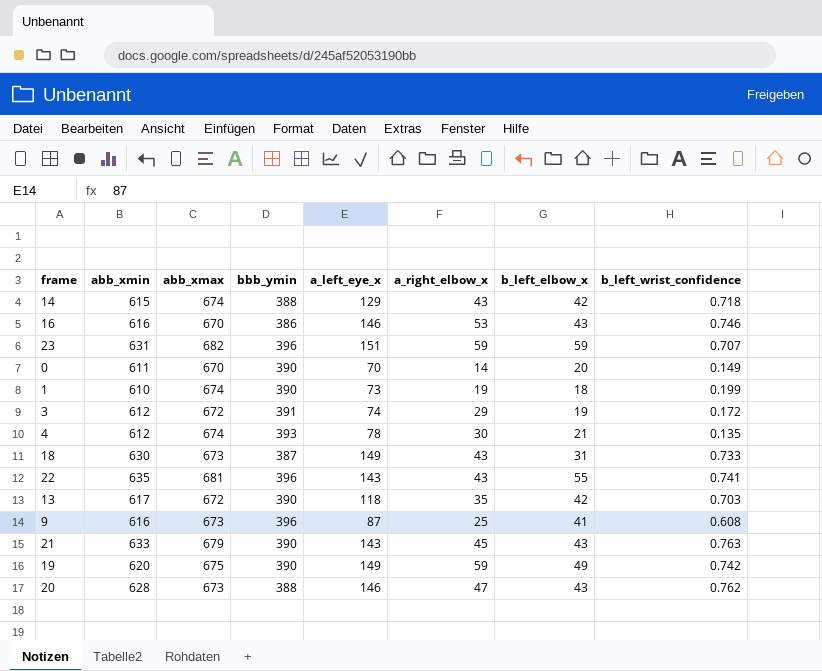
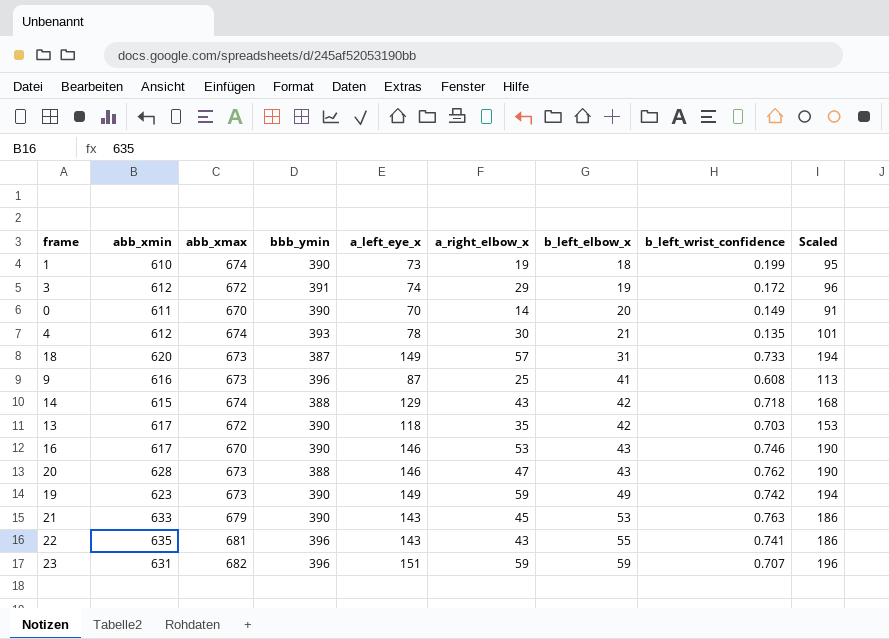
row order: none -> b_left_elbow_x ascending
column Scaled | formula: none -> [a_left_eye_x] * 1.3
18 | abb_xmin: 630 -> 620
18 | a_right_elbow_x: 43 -> 57
16 | abb_xmin: 616 -> 617
16 | bbb_ymin: 386 -> 390
19 | abb_xmin: 620 -> 623
19 | abb_xmax: 675 -> 673
21 | b_left_elbow_x: 43 -> 53

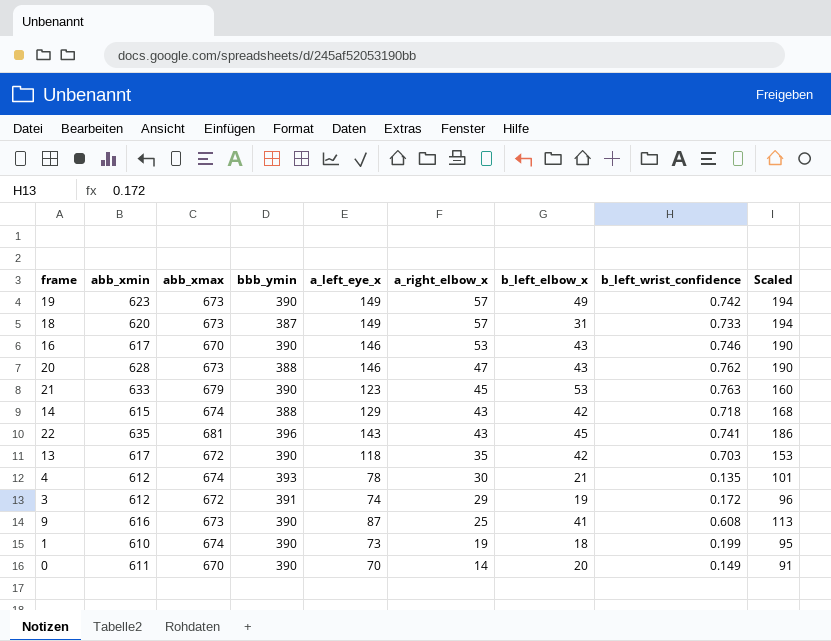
row order: b_left_elbow_x ascending -> a_right_elbow_x descending
row 23: 631 | 682 | 396 | 151 | 59 | 59 | 0.707 | 196 -> none
19 | a_right_elbow_x: 59 -> 57
21 | a_left_eye_x: 143 -> 123
21 | Scaled: 186 -> 160
22 | b_left_elbow_x: 55 -> 45
9 | bbb_ymin: 396 -> 390

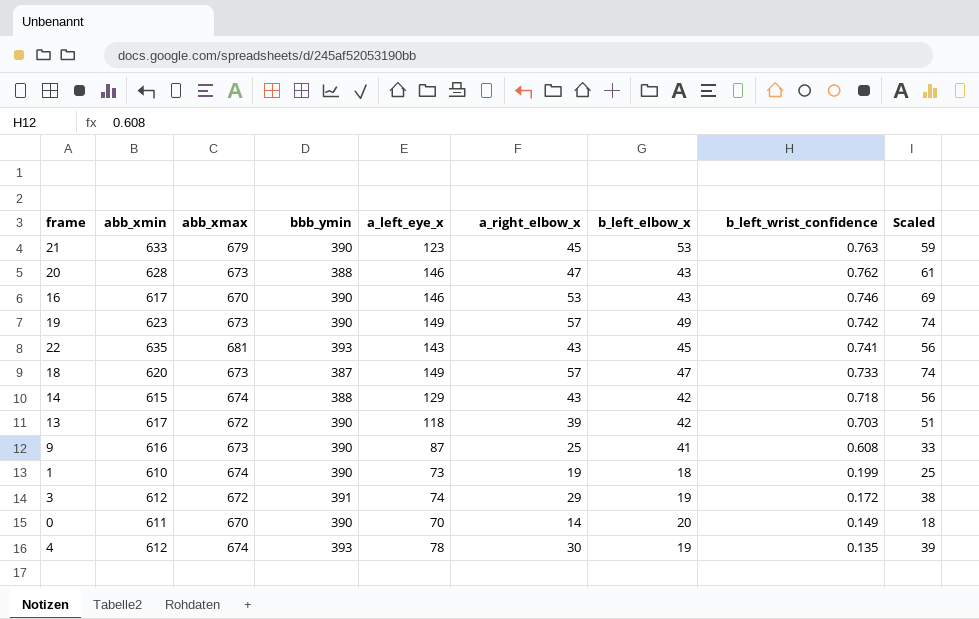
row order: a_right_elbow_x descending -> b_left_wrist_confidence descending
column Scaled | formula: [a_left_eye_x] * 1.3 -> [a_right_elbow_x] * 1.3
22 | bbb_ymin: 396 -> 393
18 | b_left_elbow_x: 31 -> 47
13 | a_right_elbow_x: 35 -> 39
4 | b_left_elbow_x: 21 -> 19

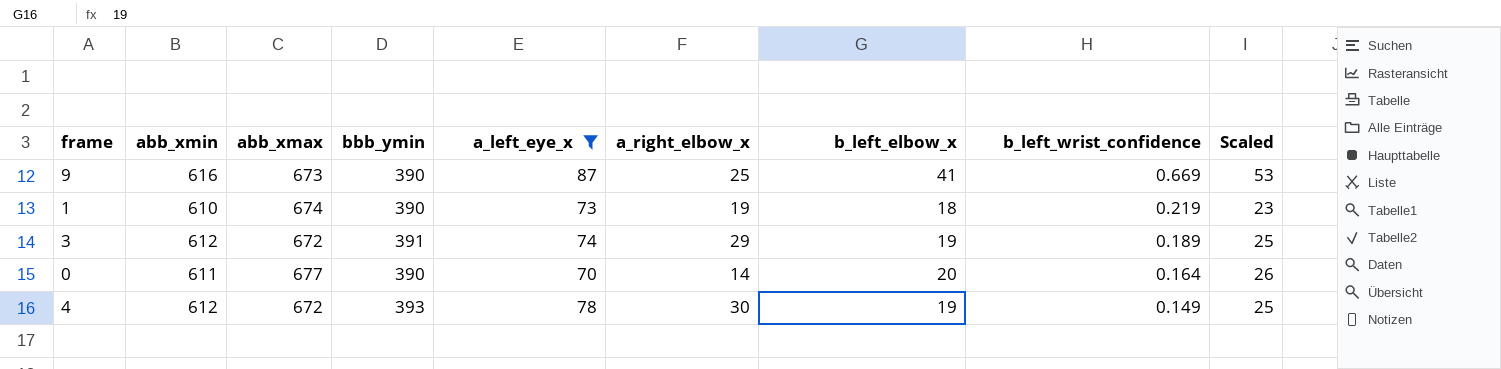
filter: none -> a_left_eye_x <= 87
column Scaled | formula: [a_right_elbow_x] * 1.3 -> [b_left_elbow_x] * 1.3
9 | b_left_wrist_confidence: 0.608 -> 0.669
1 | b_left_wrist_confidence: 0.199 -> 0.219
3 | b_left_wrist_confidence: 0.172 -> 0.189
0 | abb_xmax: 670 -> 677
0 | b_left_wrist_confidence: 0.149 -> 0.164
4 | abb_xmax: 674 -> 672
4 | b_left_wrist_confidence: 0.135 -> 0.149

